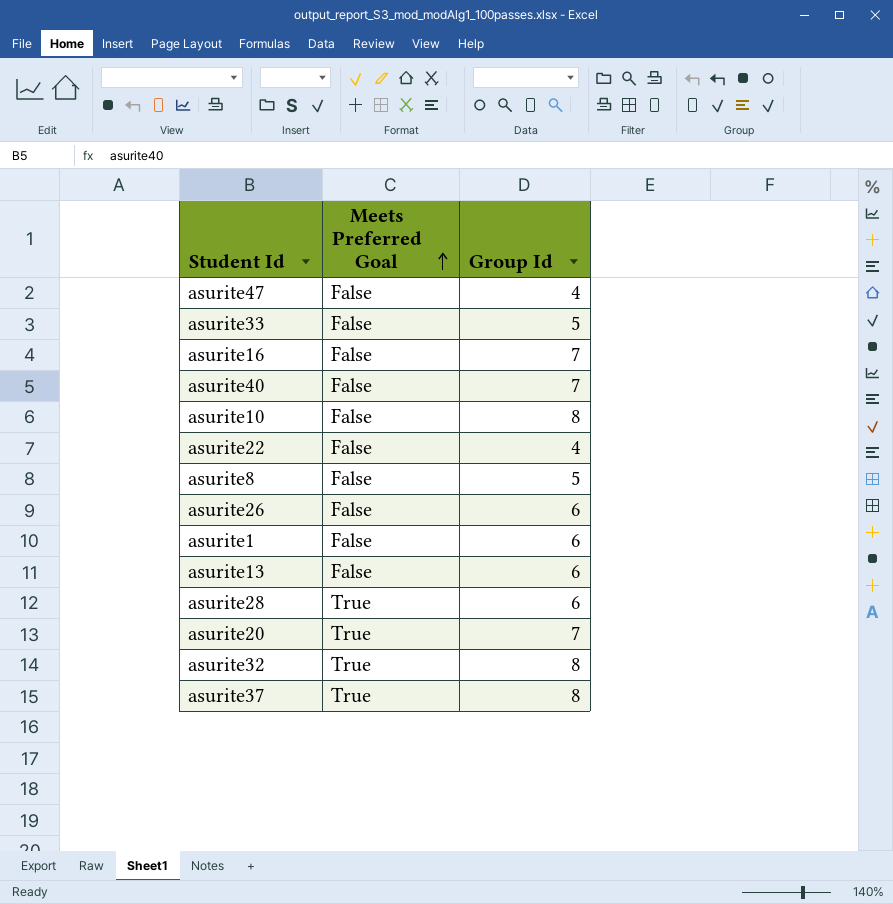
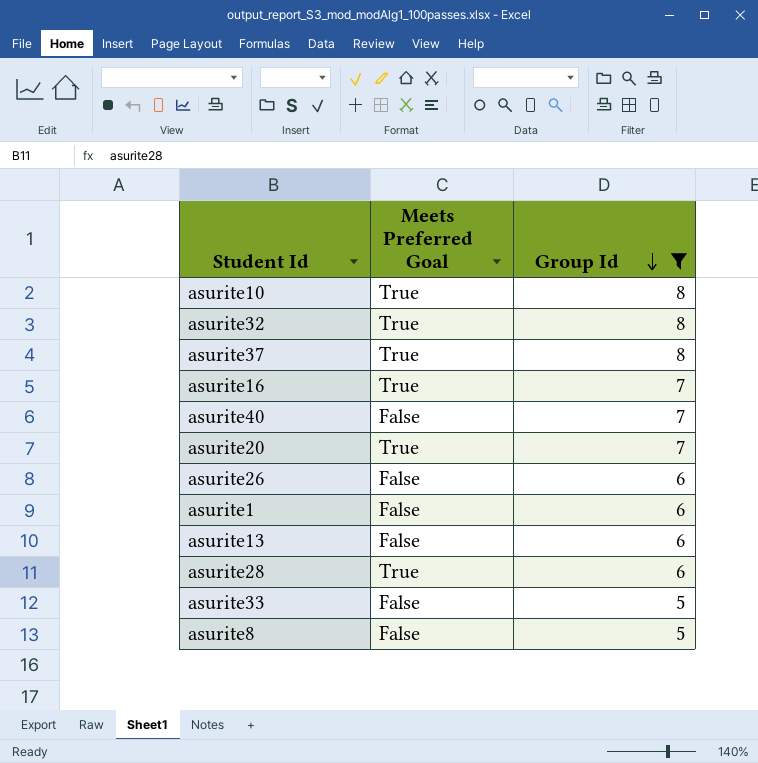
filter: none -> Group Id != 4
row order: Meets Preferred Goal ascending -> Group Id descending
asurite10 | Meets Preferred Goal: False -> True
asurite16 | Meets Preferred Goal: False -> True

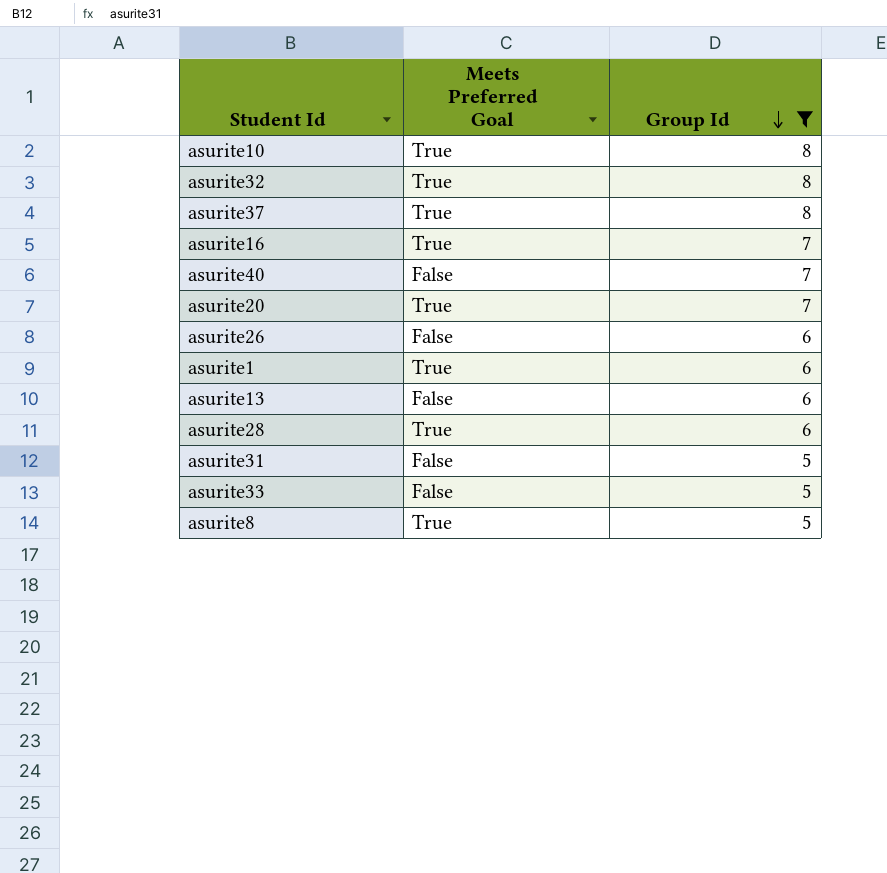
asurite1 | Meets Preferred Goal: False -> True
row asurite31: none -> False | 5
asurite8 | Meets Preferred Goal: False -> True

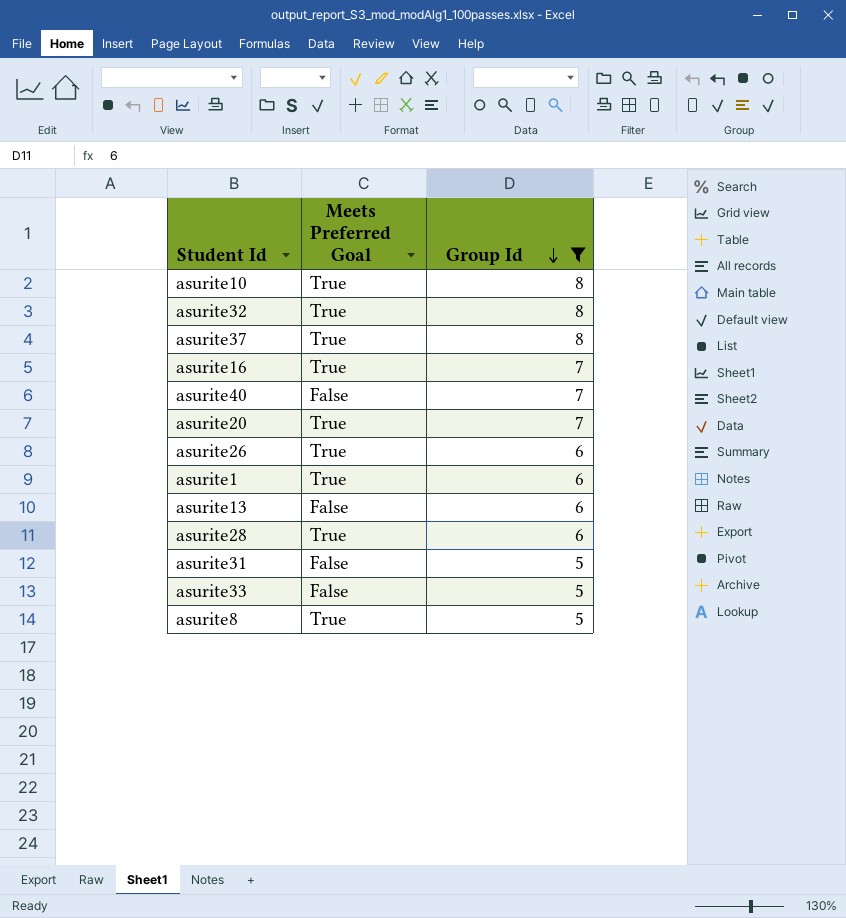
asurite26 | Meets Preferred Goal: False -> True

